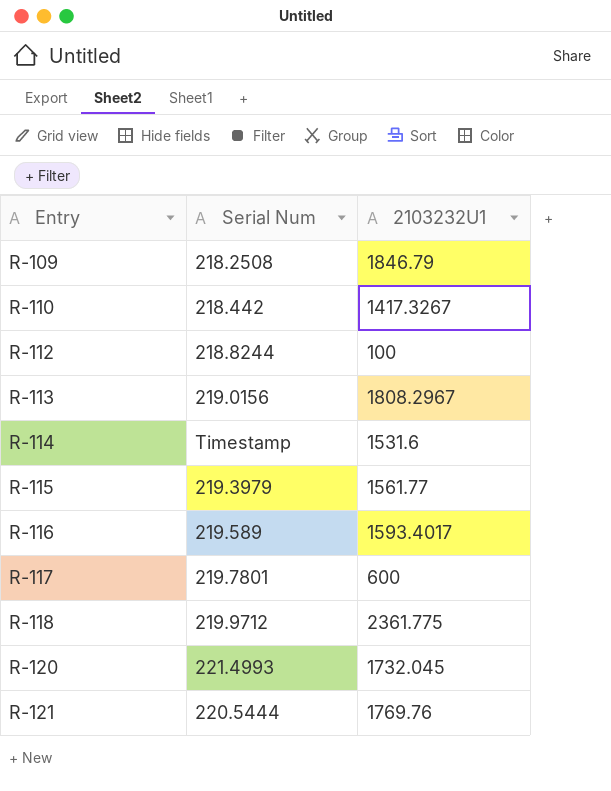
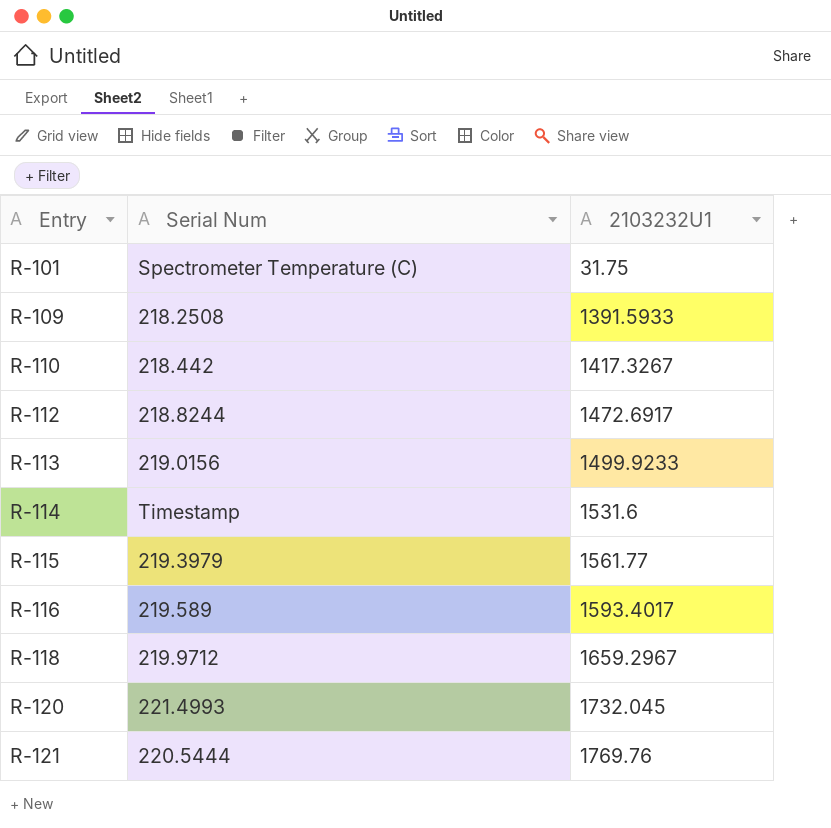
row R-117: 219.7801 | 600 -> none
row R-101: none -> Spectrometer Temperature (C) | 31.75
R-109 | 2103232U1: 1846.79 -> 1391.5933
R-112 | 2103232U1: 100 -> 1472.6917
R-113 | 2103232U1: 1808.2967 -> 1499.9233
R-118 | 2103232U1: 2361.775 -> 1659.2967

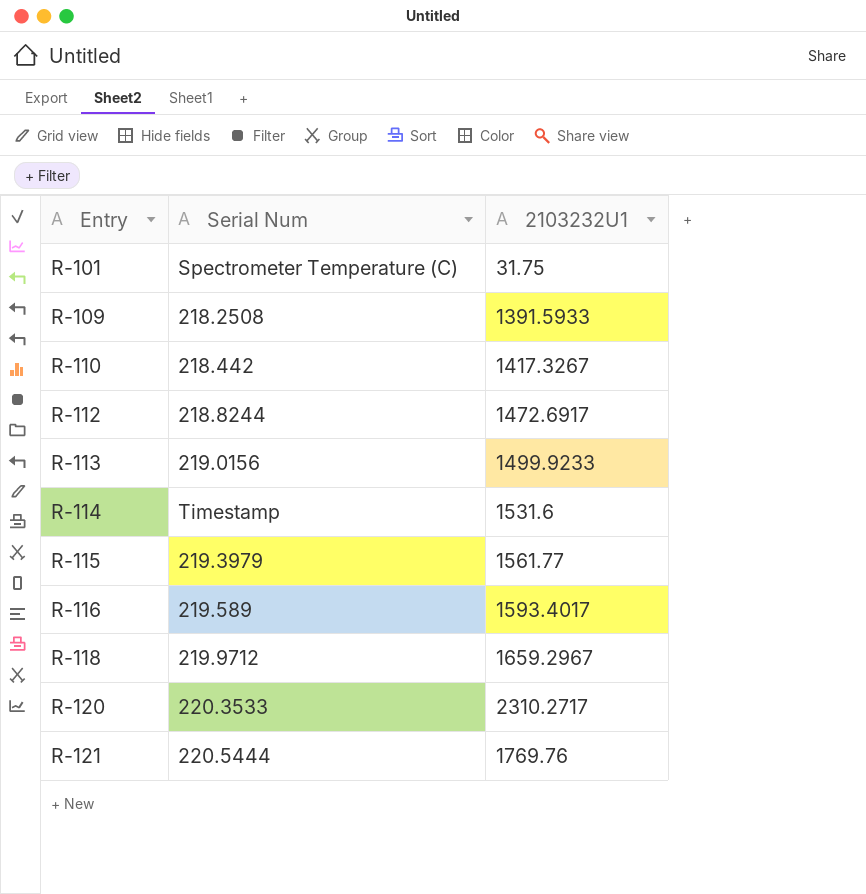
R-120 | Serial Num: 221.4993 -> 220.3533
R-120 | 2103232U1: 1732.045 -> 2310.2717

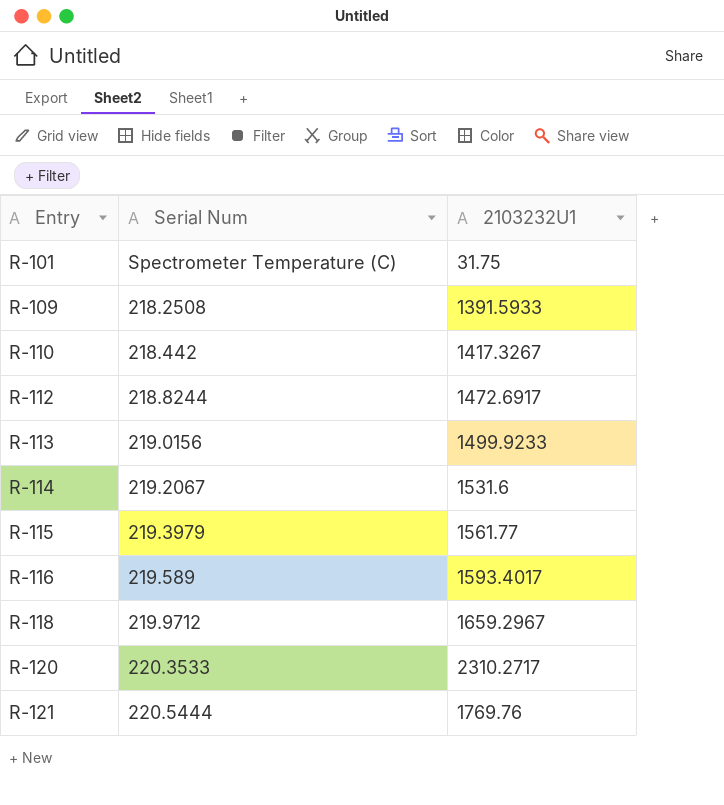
R-114 | Serial Num: Timestamp -> 219.2067

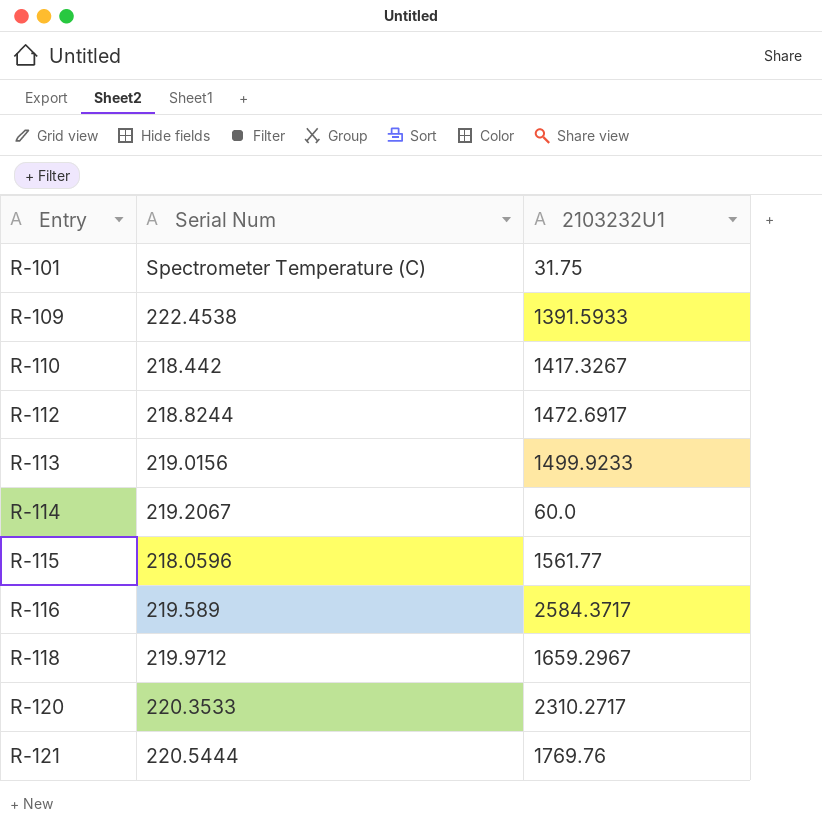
R-109 | Serial Num: 218.2508 -> 222.4538
R-114 | 2103232U1: 1531.6 -> 60.0
R-115 | Serial Num: 219.3979 -> 218.0596
R-116 | 2103232U1: 1593.4017 -> 2584.3717

